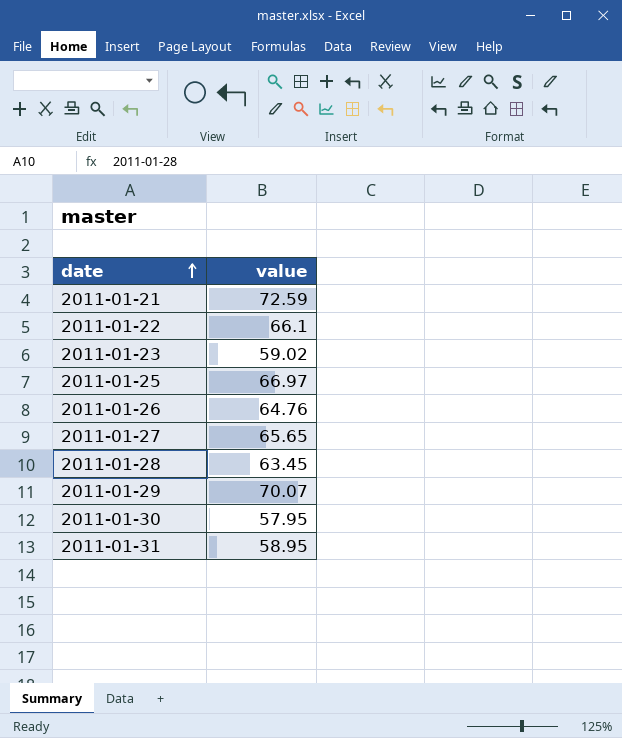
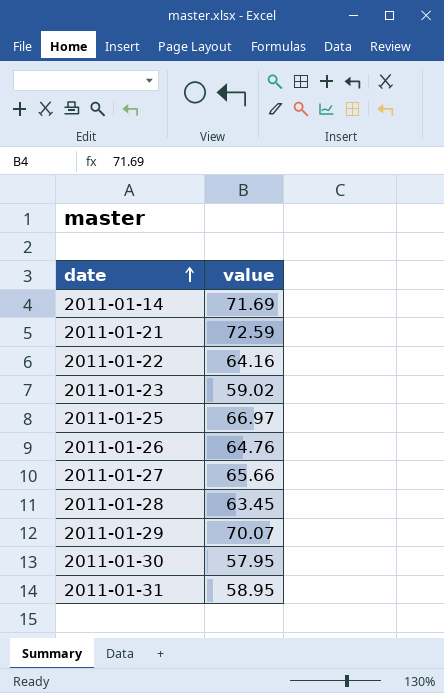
row 2011-01-14: none -> 71.69
2011-01-22 | value: 66.1 -> 64.16
2011-01-27 | value: 65.65 -> 65.66

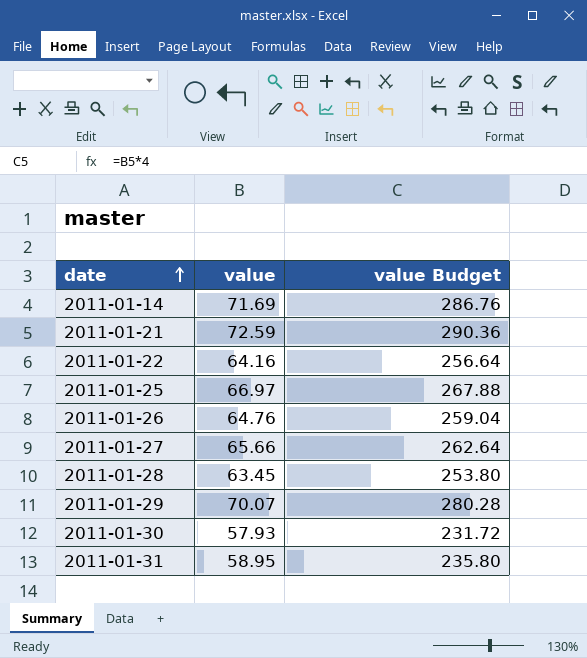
column value Budget | formula: none -> [value] * 4
row 2011-01-23: 59.02 -> none
2011-01-30 | value: 57.95 -> 57.93

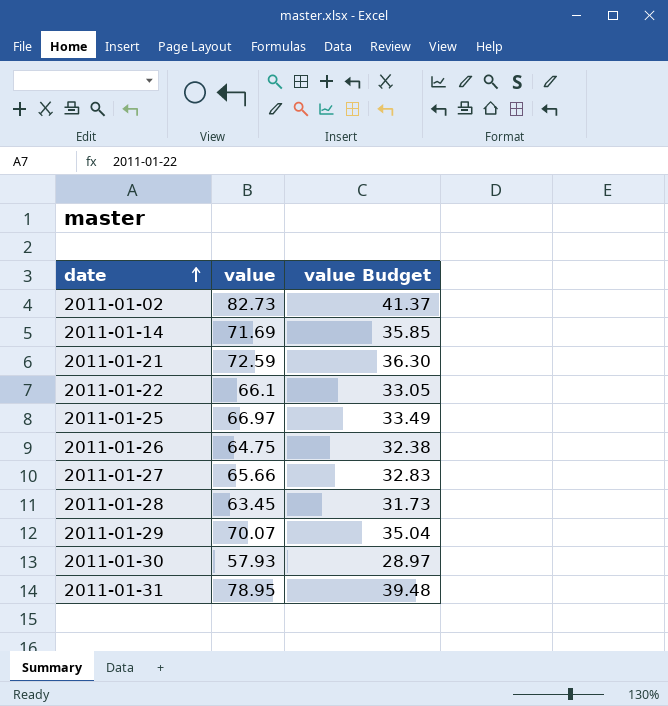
column value Budget | formula: [value] * 4 -> [value] * 0.5
row 2011-01-02: none -> 82.73 | 41.37
2011-01-22 | value: 64.16 -> 66.1
2011-01-26 | value: 64.76 -> 64.75
2011-01-31 | value: 58.95 -> 78.95

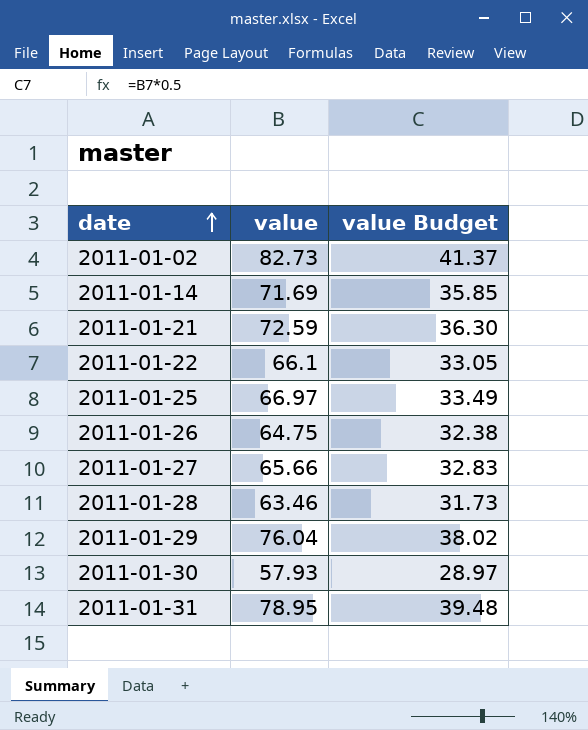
2011-01-28 | value: 63.45 -> 63.46
2011-01-29 | value: 70.07 -> 76.04
2011-01-29 | value Budget: 35.04 -> 38.02

